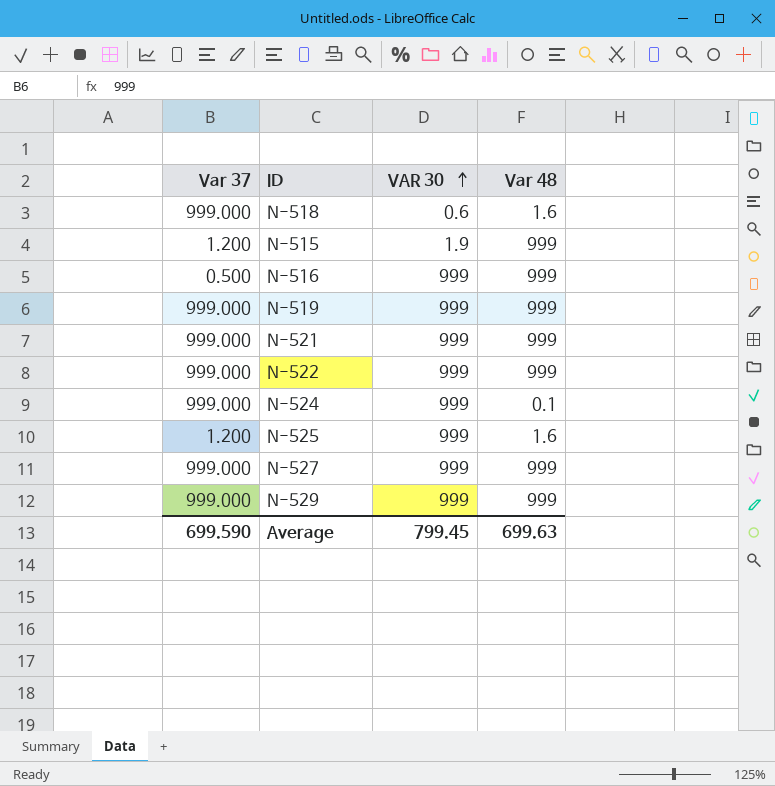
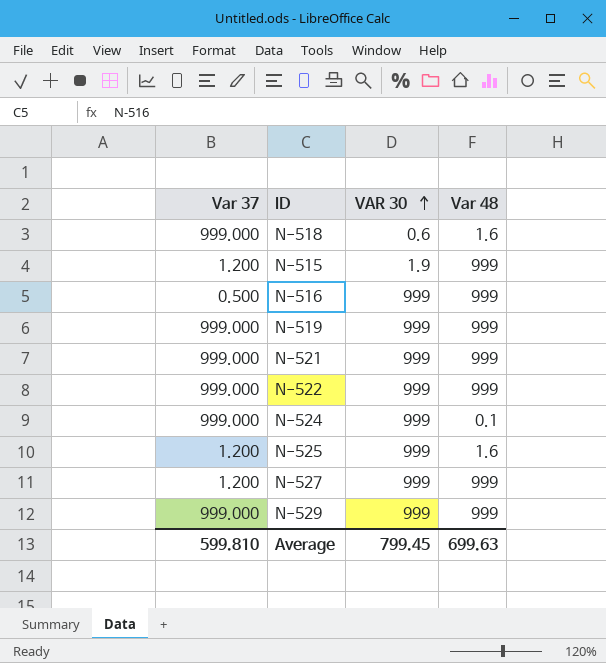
N-527 | Var 37: 999.000 -> 1.200
Average | Var 37: 699.590 -> 599.810

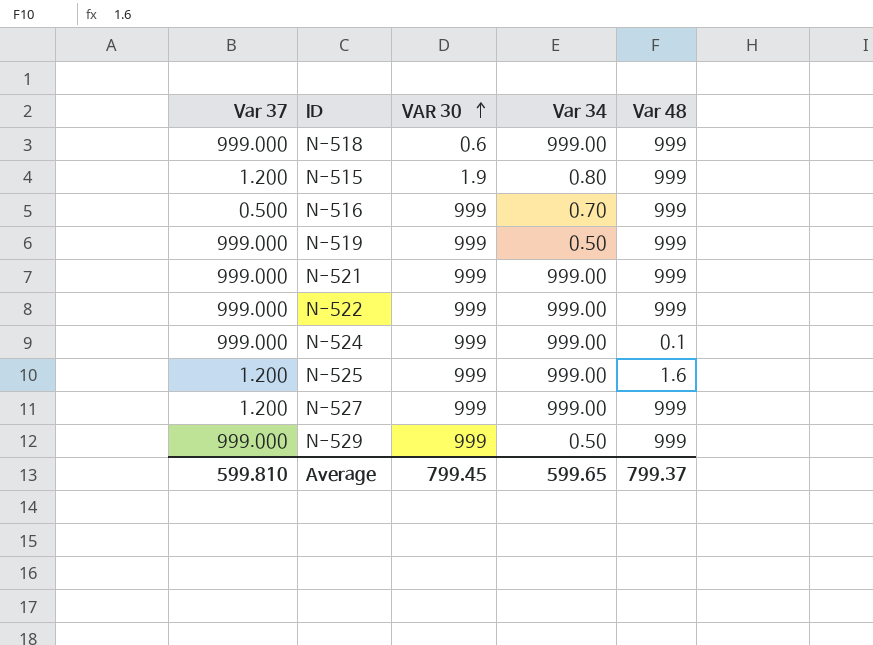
column Var 34 | position: none -> 4
N-518 | Var 48: 1.6 -> 999
Average | Var 48: 699.63 -> 799.37

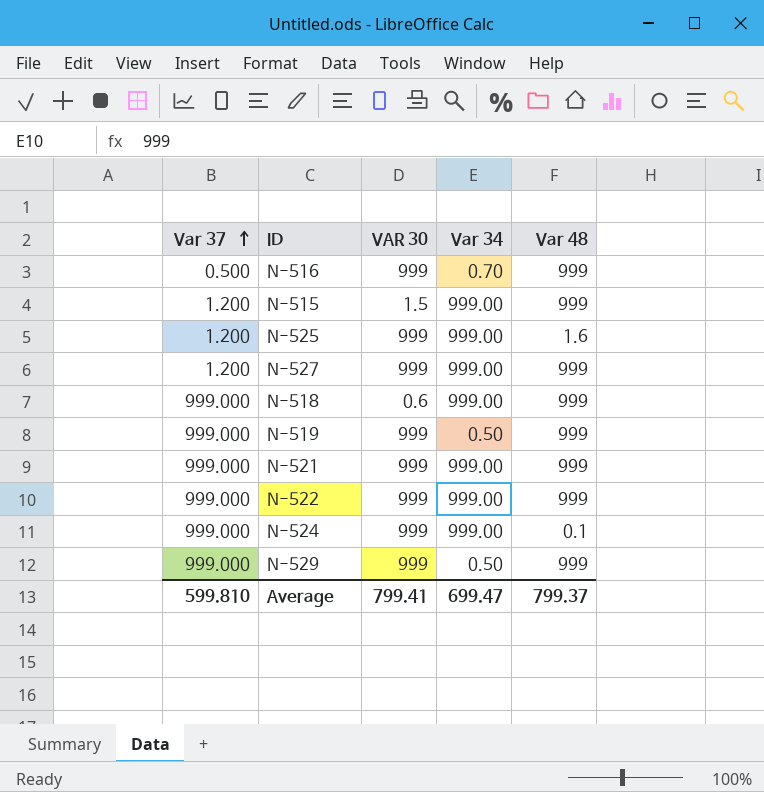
row order: VAR 30 ascending -> Var 37 ascending
N-515 | VAR 30: 1.9 -> 1.5
N-515 | Var 34: 0.80 -> 999.00
Average | VAR 30: 799.45 -> 799.41
Average | Var 34: 599.65 -> 699.47

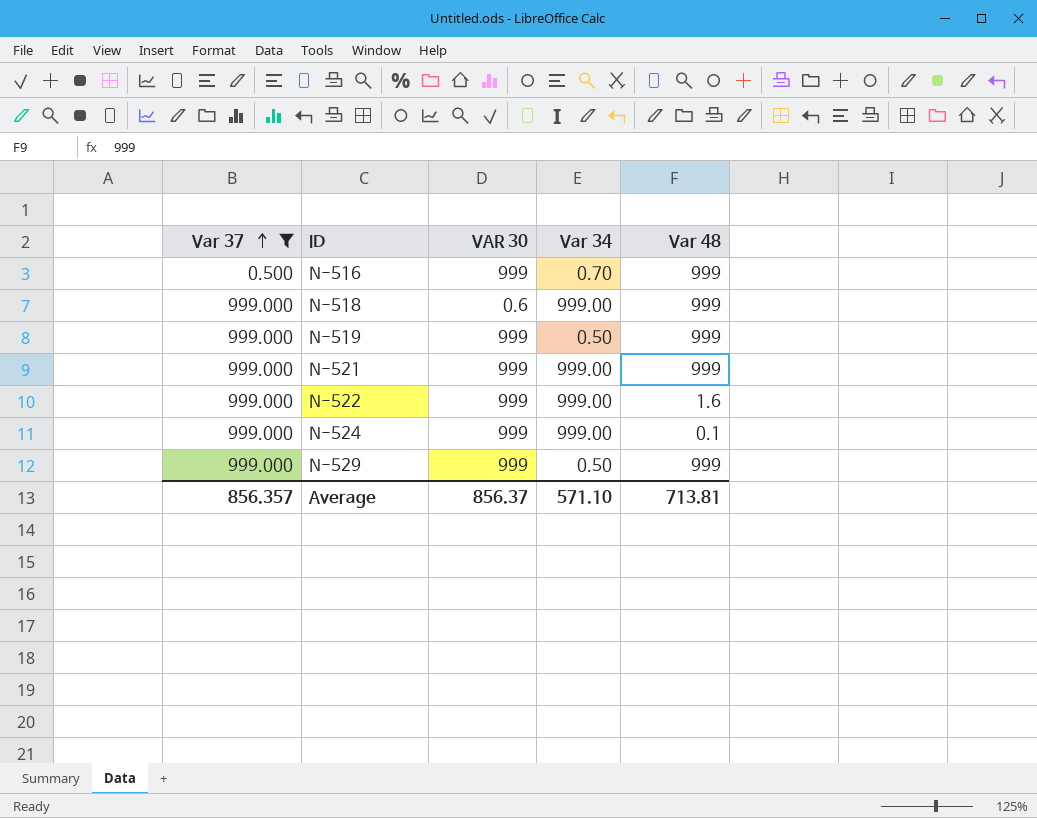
filter: none -> Var 37 != 1.200
N-522 | Var 48: 999 -> 1.6
Average | Var 37: 599.810 -> 856.357
Average | VAR 30: 799.41 -> 856.37
Average | Var 34: 699.47 -> 571.10
Average | Var 48: 799.37 -> 713.81

